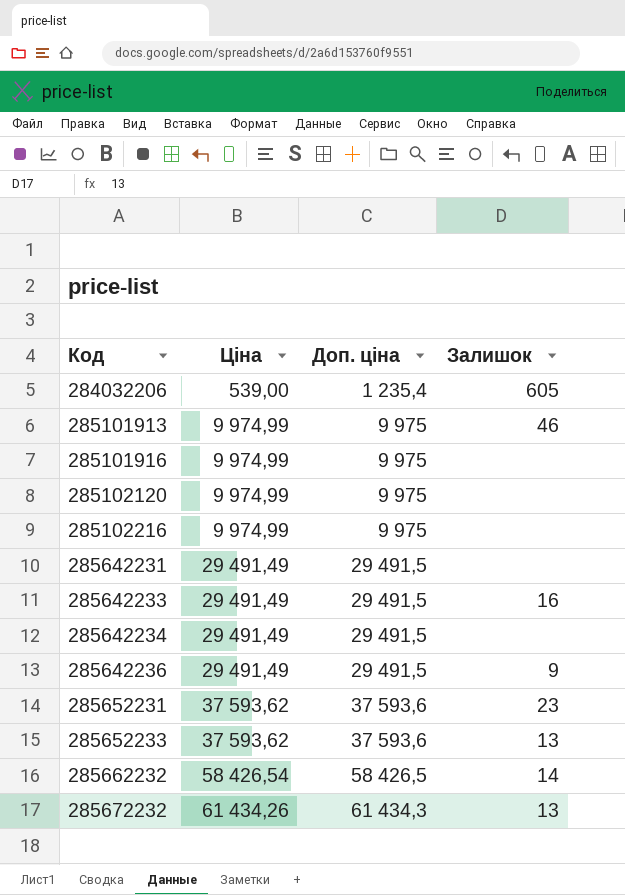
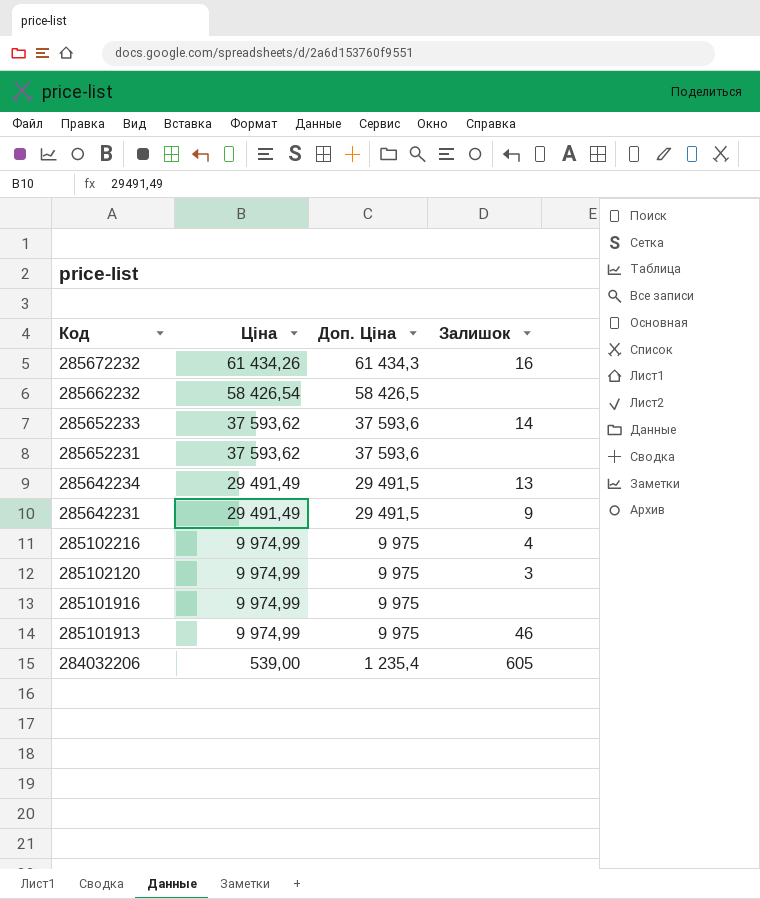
row order: Код ascending -> Код descending
column name: Доп. ціна -> Доп. Ціна
row 285642233: 29 491,49 | 29 491,5 | 16 -> none
row 285642236: 29 491,49 | 29 491,5 | 9 -> none
285672232 | Залишок: 13 -> 16
285662232 | Залишок: 14 -> none
285652233 | Залишок: 13 -> 14
285652231 | Залишок: 23 -> none
285642234 | Залишок: none -> 13
285642231 | Залишок: none -> 9
285102216 | Залишок: none -> 4
285102120 | Залишок: none -> 3

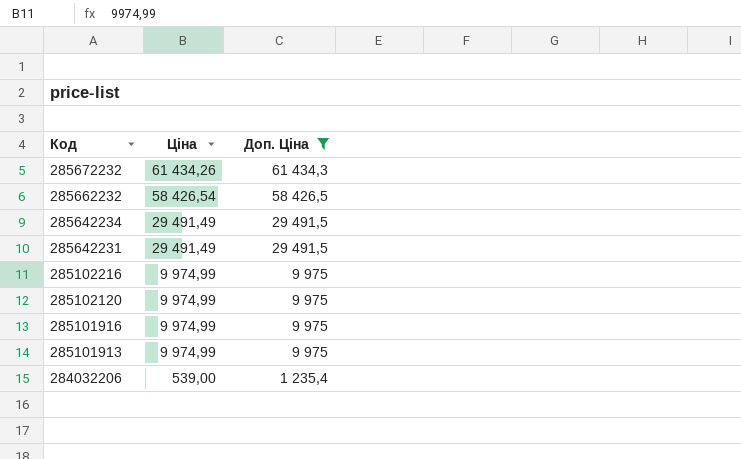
filter: none -> Доп. Ціна != 37 593,6
column Залишок | position: 4 -> none

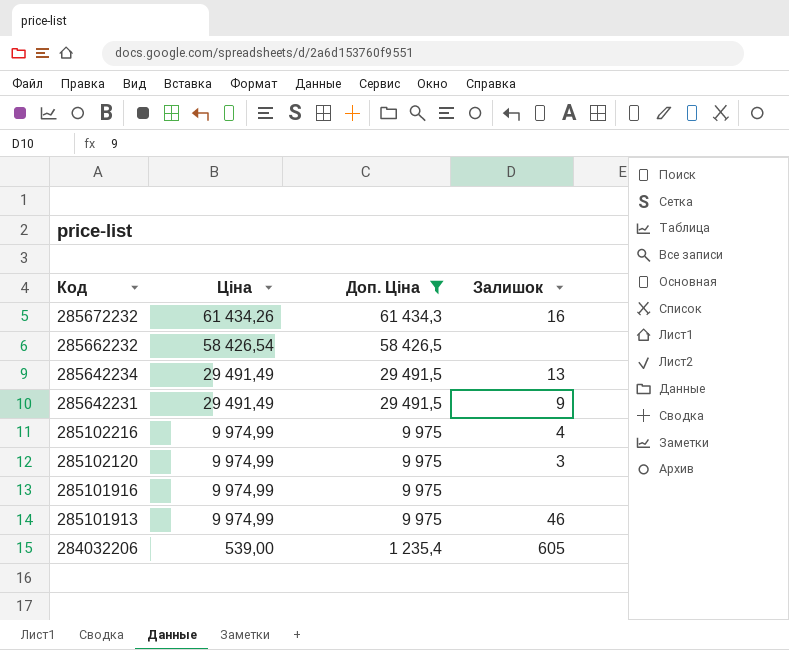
column Залишок | position: none -> 4

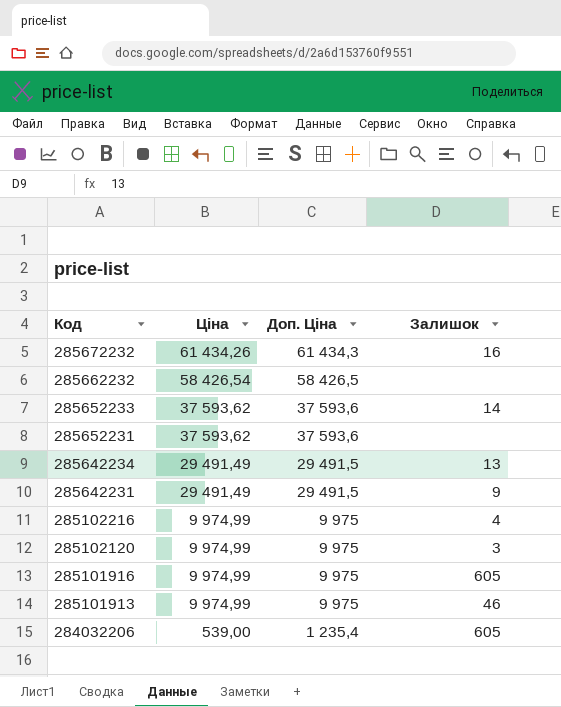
filter: Доп. Ціна != 37 593,6 -> none
285101916 | Залишок: none -> 605

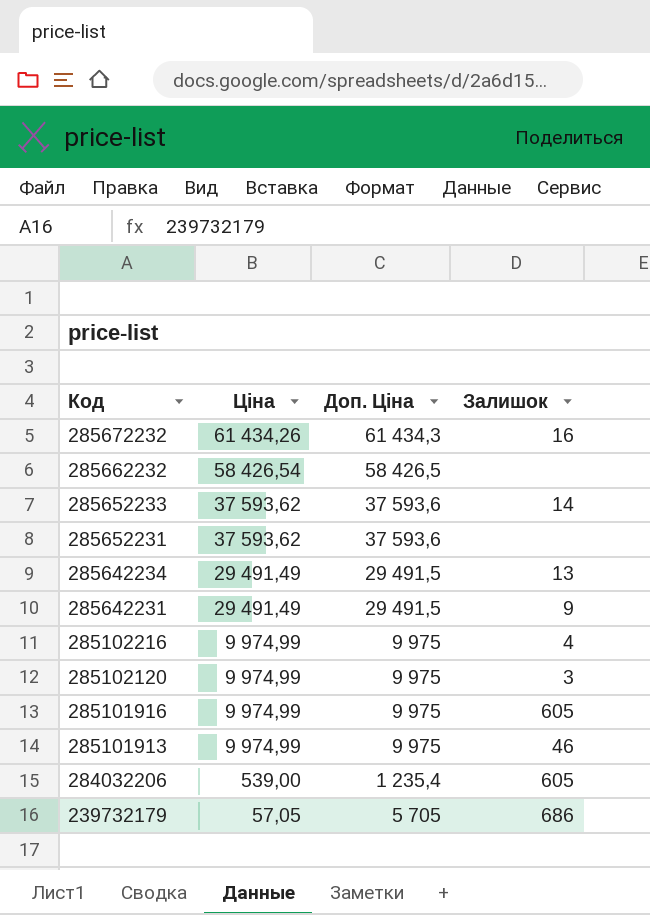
row 239732179: none -> 57,05 | 5 705 | 686

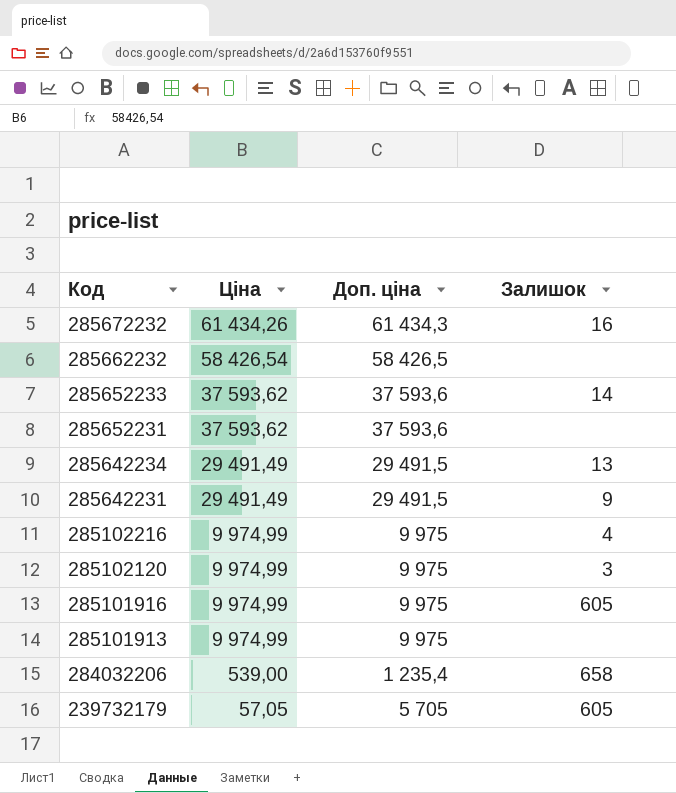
column name: Доп. Ціна -> Доп. ціна
285101913 | Залишок: 46 -> none
284032206 | Залишок: 605 -> 658
239732179 | Залишок: 686 -> 605

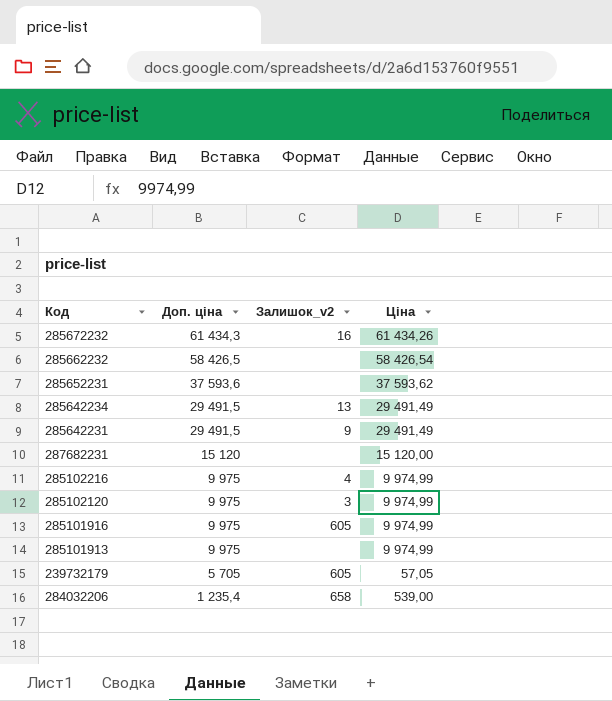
row order: Код descending -> Доп. ціна descending
column name: Залишок -> Залишок_v2
column Ціна | position: 2 -> 4
row 285652233: 37 593,62 | 37 593,6 | 14 -> none
row 287682231: none -> 15 120 | none | 15 120,00

